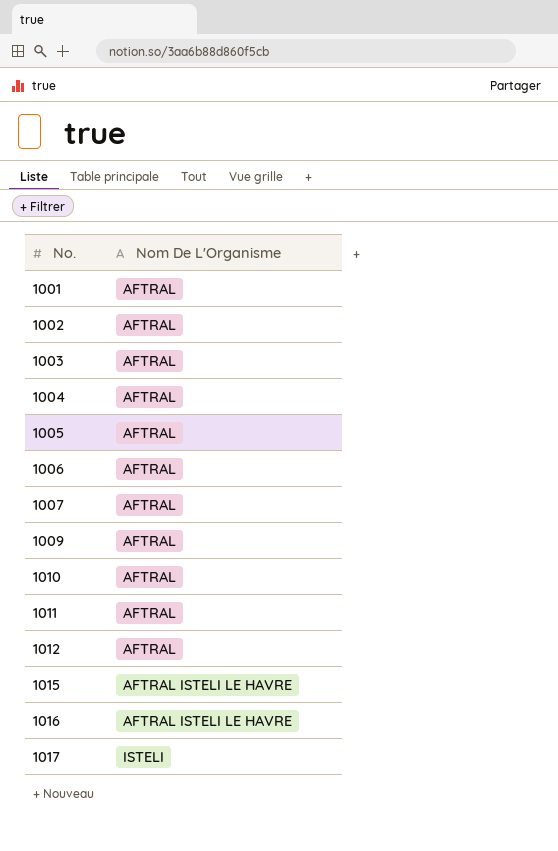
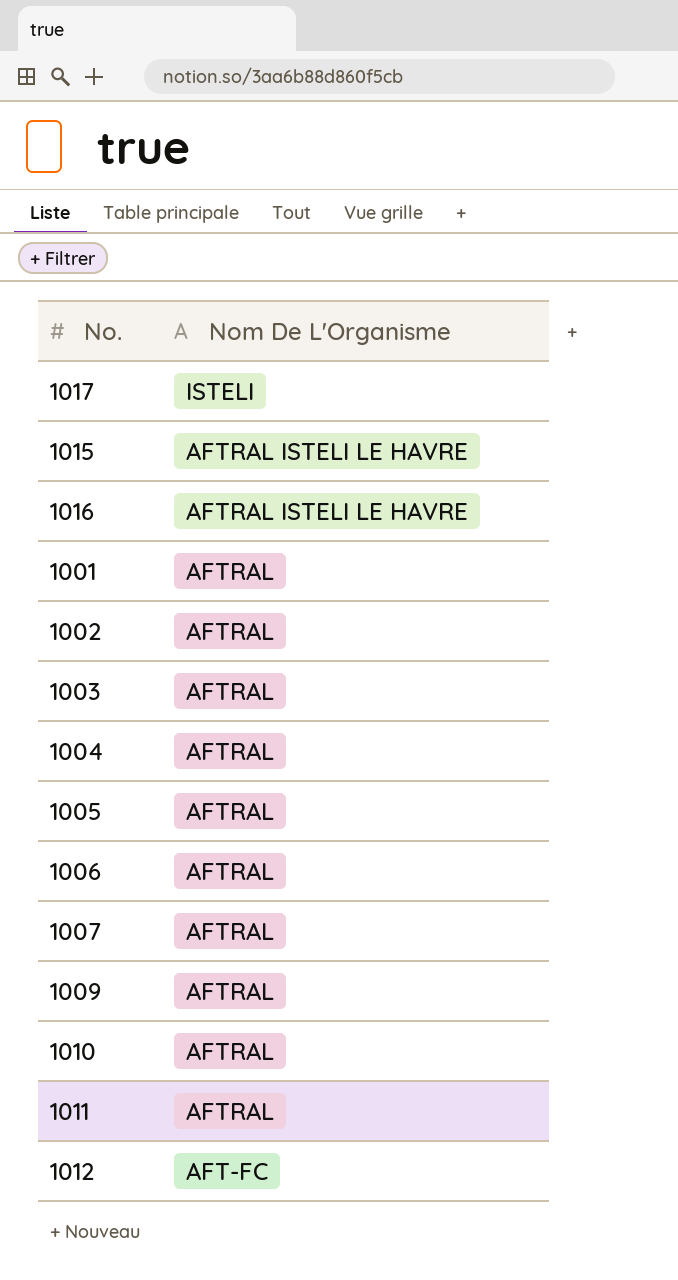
row order: No. ascending -> Nom De L'Organisme descending
1012 | Nom De L'Organisme: AFTRAL -> AFT-FC

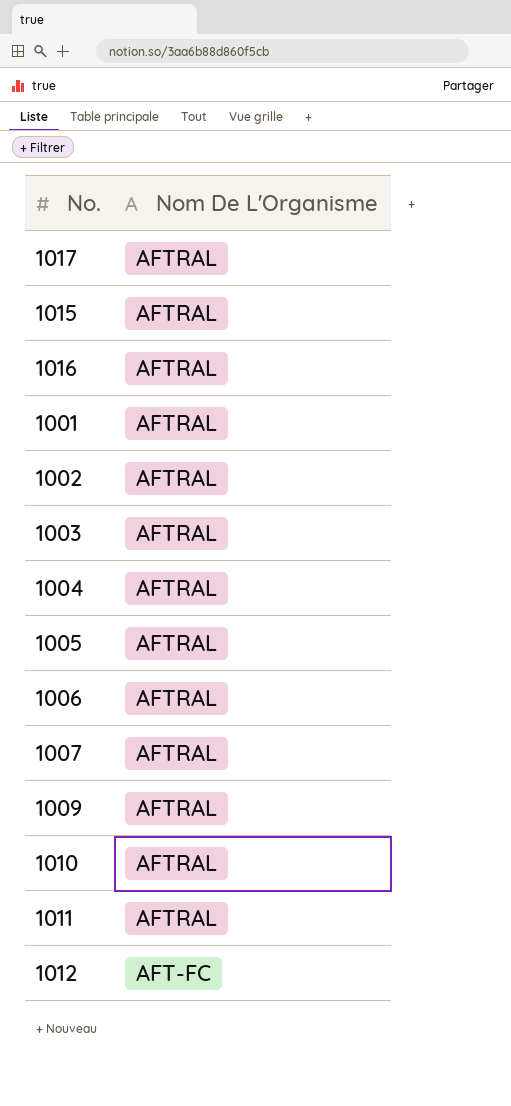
1017 | Nom De L'Organisme: ISTELI -> AFTRAL
1015 | Nom De L'Organisme: AFTRAL ISTELI LE HAVRE -> AFTRAL
1016 | Nom De L'Organisme: AFTRAL ISTELI LE HAVRE -> AFTRAL

